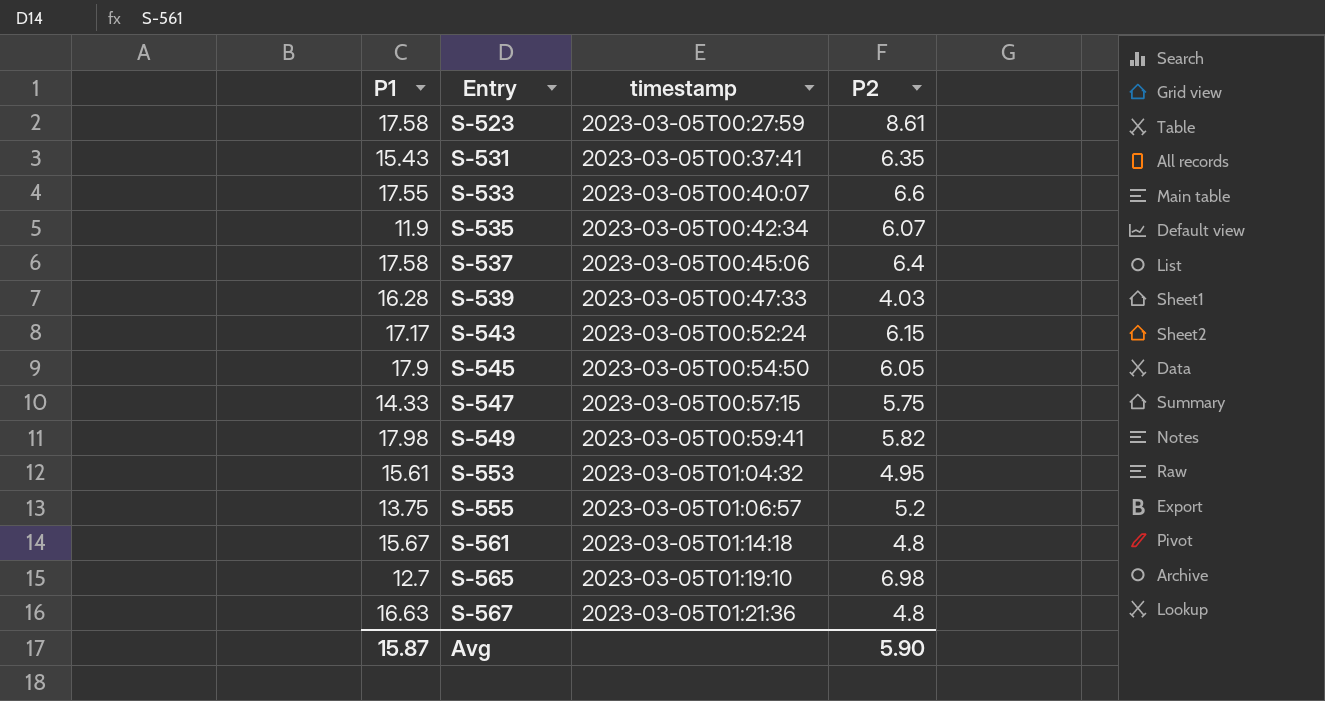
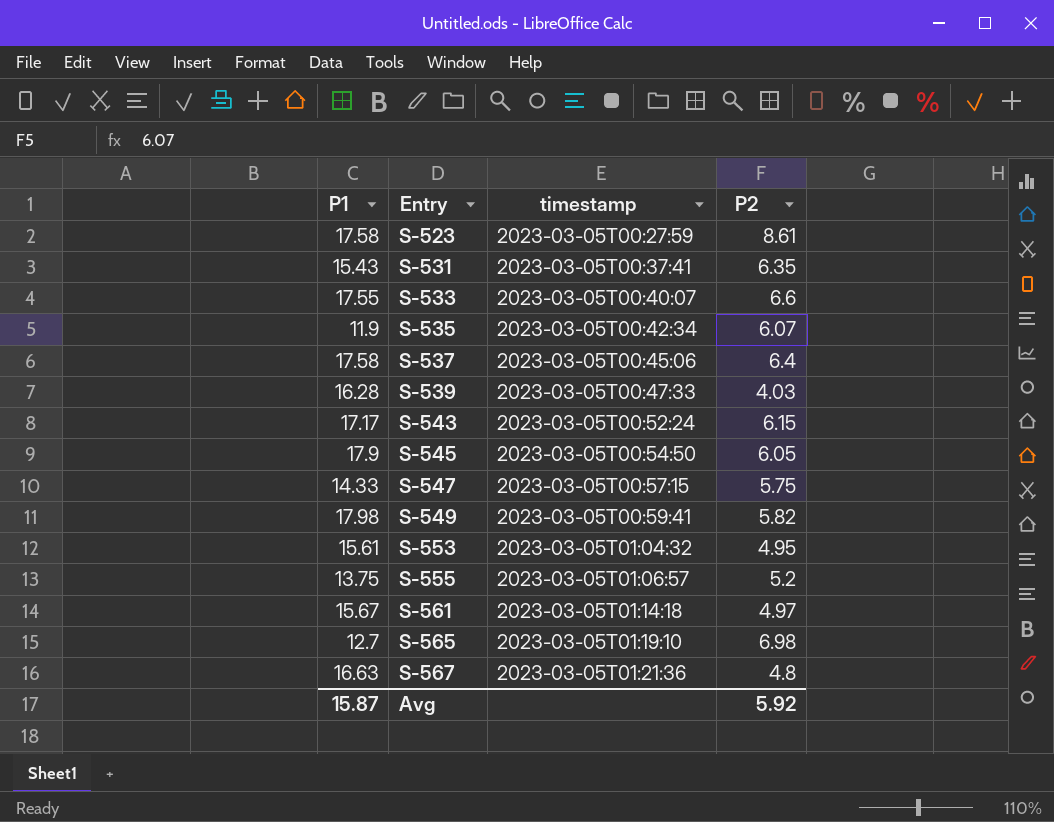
S-561 | P2: 4.8 -> 4.97
Avg | P2: 5.90 -> 5.92

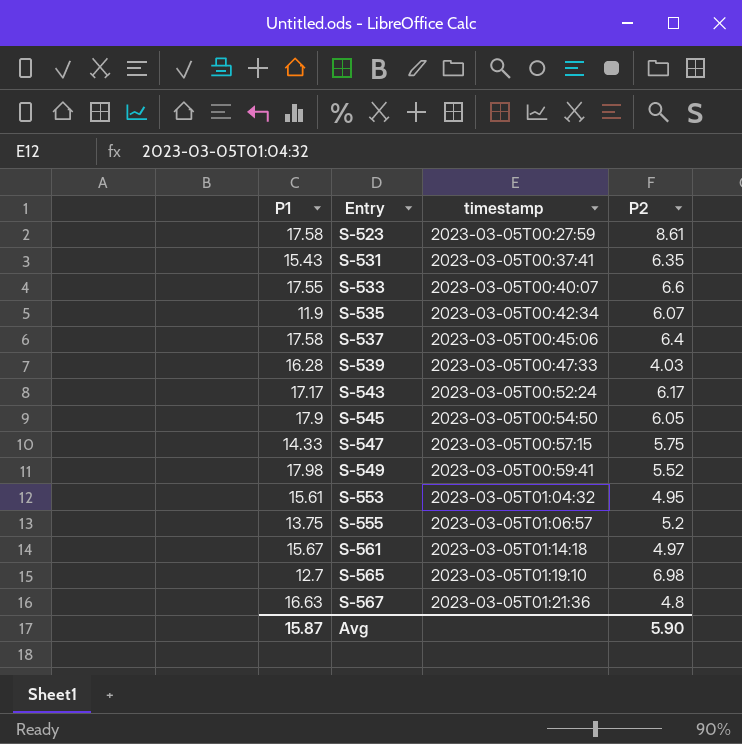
S-543 | P2: 6.15 -> 6.17
S-549 | P2: 5.82 -> 5.52
Avg | P2: 5.92 -> 5.90

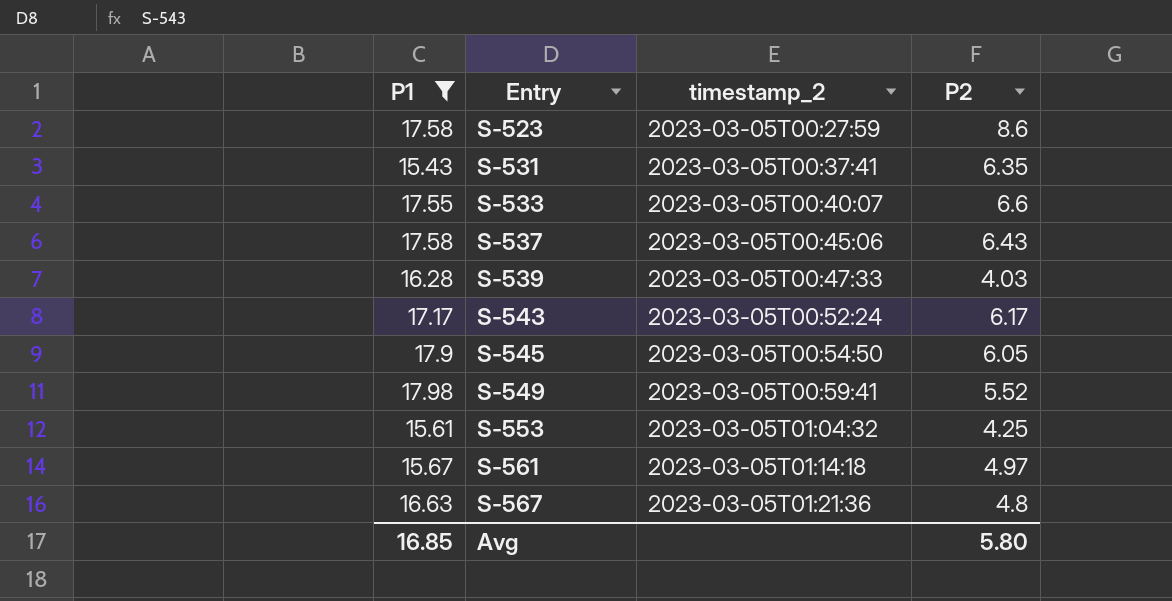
filter: none -> P1 >= 15.43
column name: timestamp -> timestamp_2
S-523 | P2: 8.61 -> 8.6
S-537 | P2: 6.4 -> 6.43
S-553 | P2: 4.95 -> 4.25
Avg | P1: 15.87 -> 16.85
Avg | P2: 5.90 -> 5.80

